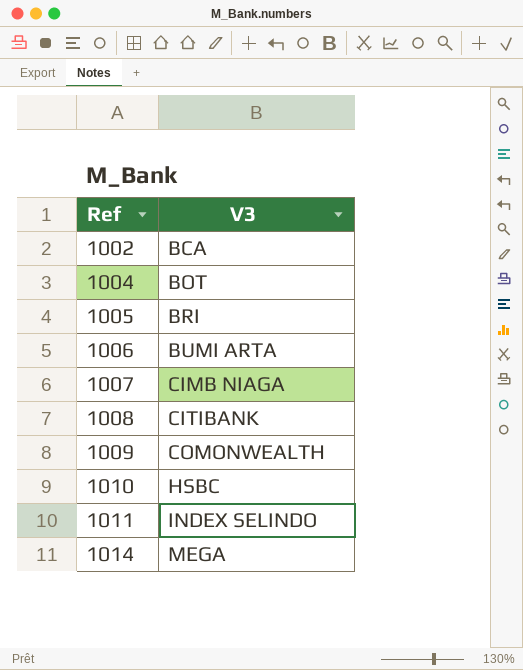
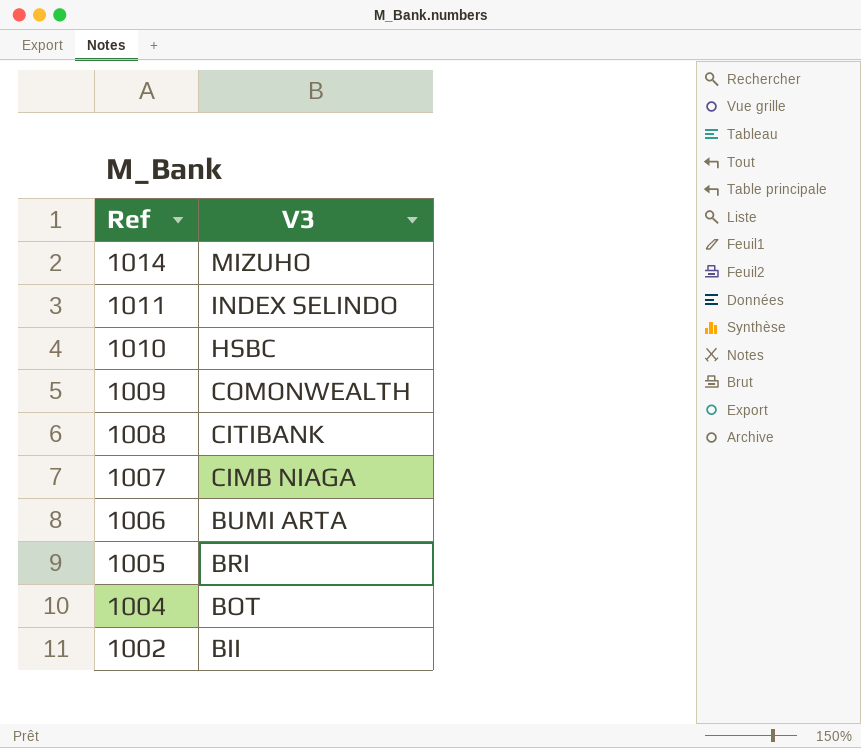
row order: Ref ascending -> Ref descending
1014 | V3: MEGA -> MIZUHO
1002 | V3: BCA -> BII

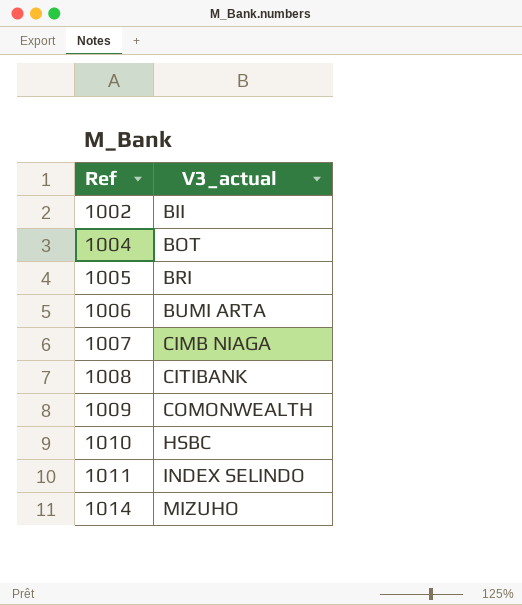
row order: Ref descending -> Ref ascending
column name: V3 -> V3_actual

